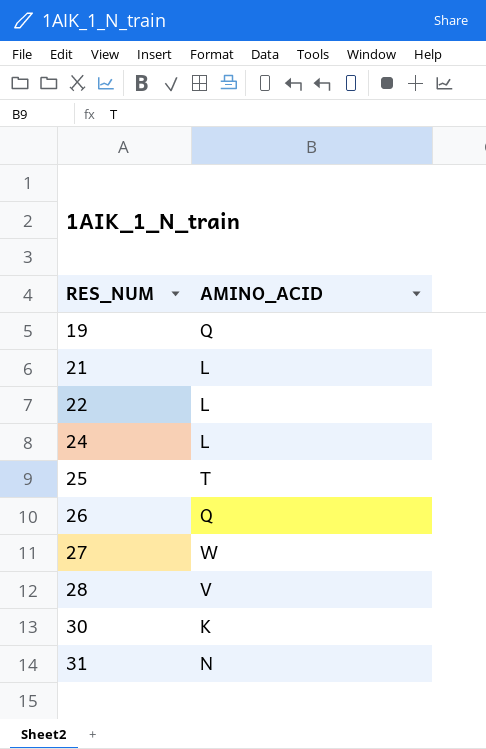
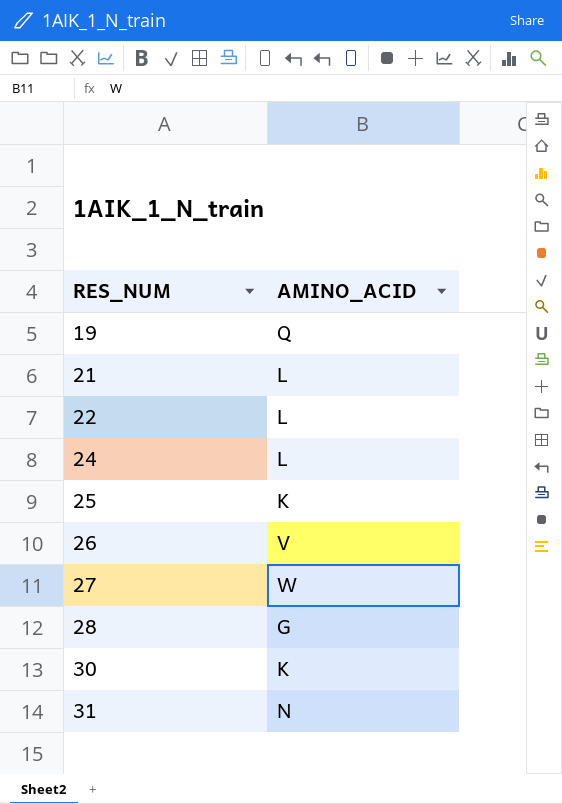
25 | AMINO_ACID: T -> K
26 | AMINO_ACID: Q -> V
28 | AMINO_ACID: V -> G

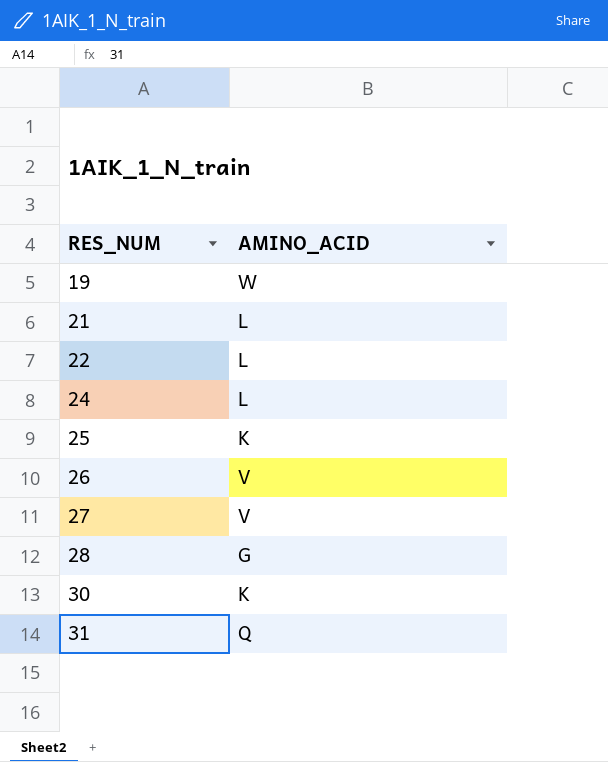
19 | AMINO_ACID: Q -> W
27 | AMINO_ACID: W -> V
31 | AMINO_ACID: N -> Q

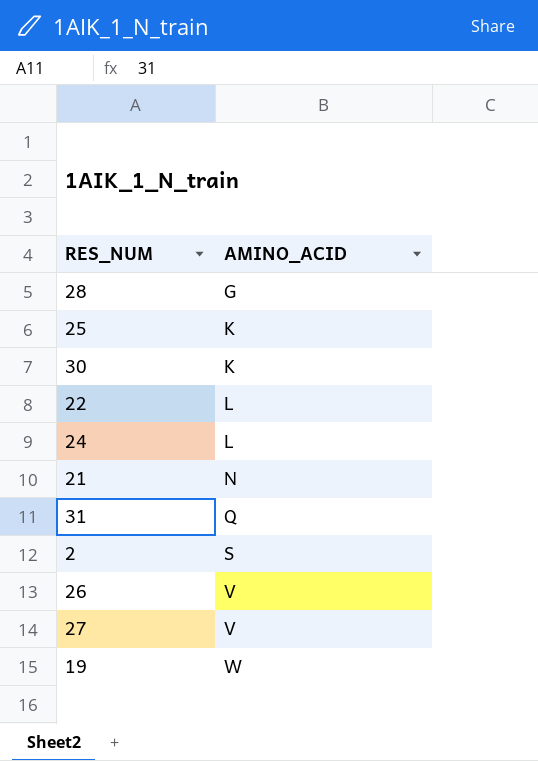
row order: RES_NUM ascending -> AMINO_ACID ascending
21 | AMINO_ACID: L -> N
row 2: none -> S

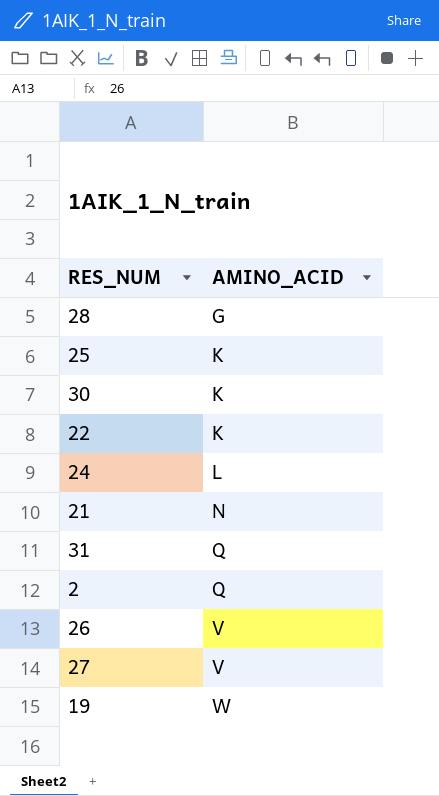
22 | AMINO_ACID: L -> K
2 | AMINO_ACID: S -> Q

